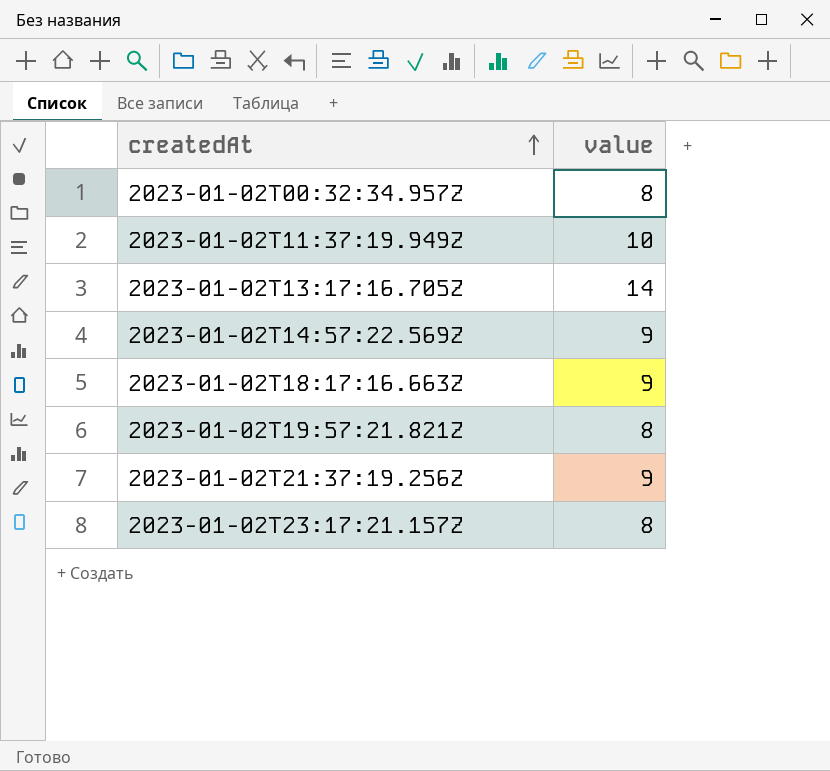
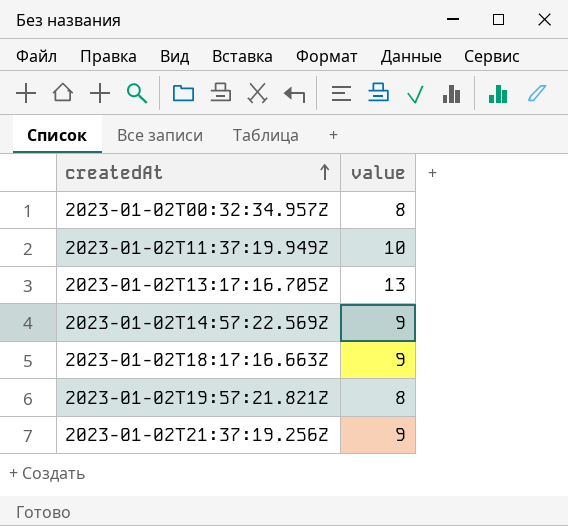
row 2023-01-02T23:17:21.157Z: 8 -> none
2023-01-02T13:17:16.705Z | value: 14 -> 13

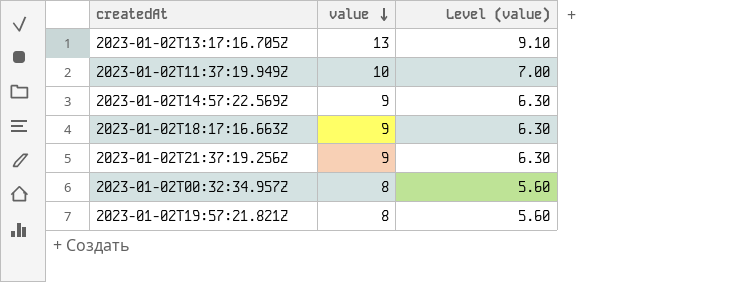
row order: createdAt ascending -> value descending
column Level (value) | formula: none -> [value] * 0.7

